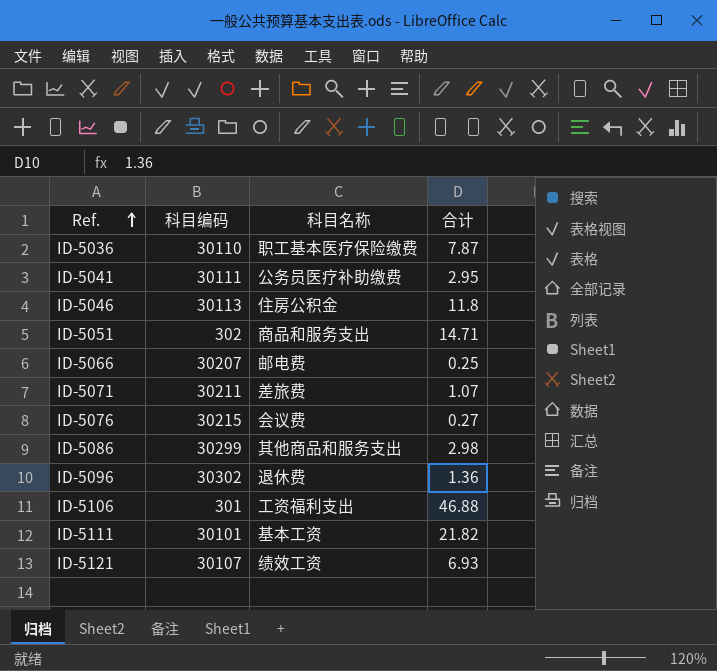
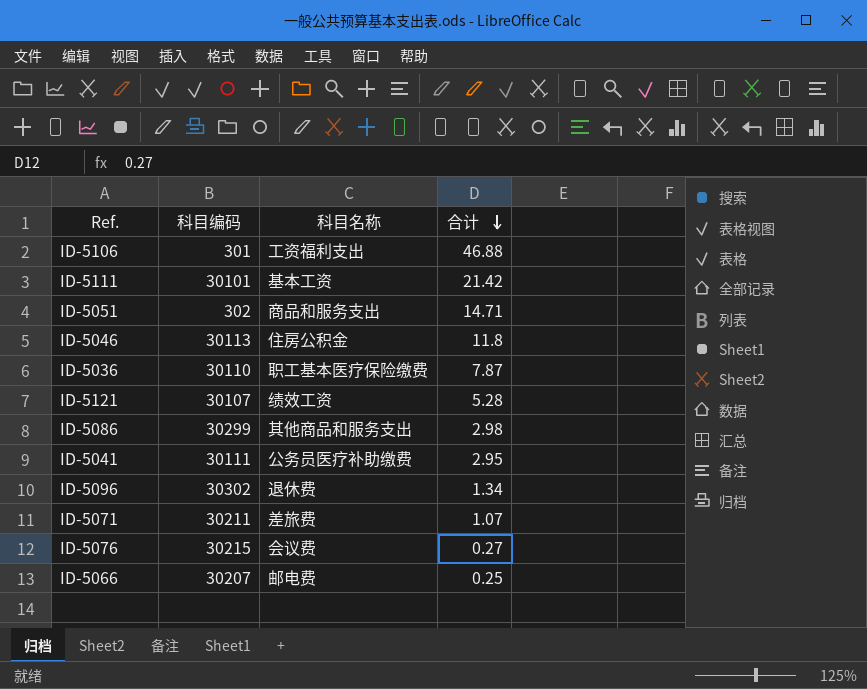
row order: Ref. ascending -> 合计 descending
ID-5111 | 合计: 21.82 -> 21.42
ID-5121 | 合计: 6.93 -> 5.28
ID-5096 | 合计: 1.36 -> 1.34

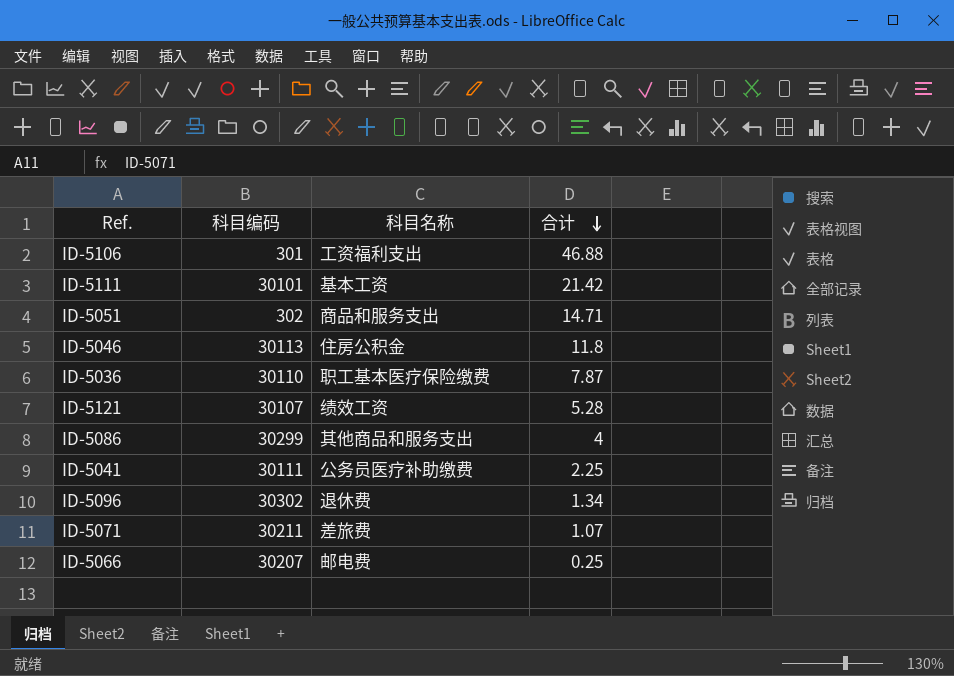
row ID-5076: 30215 | 会议费 | 0.27 -> none
ID-5086 | 合计: 2.98 -> 4
ID-5041 | 合计: 2.95 -> 2.25

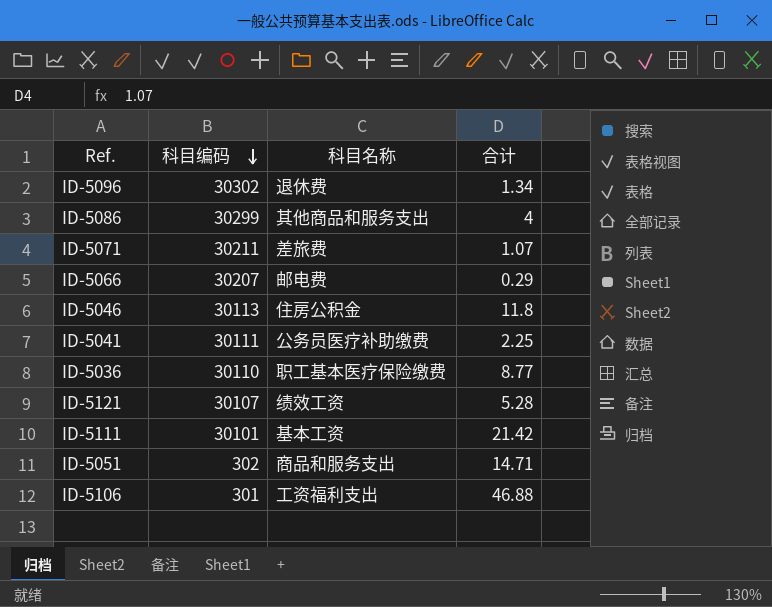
row order: 合计 descending -> 科目编码 descending
ID-5066 | 合计: 0.25 -> 0.29
ID-5036 | 合计: 7.87 -> 8.77

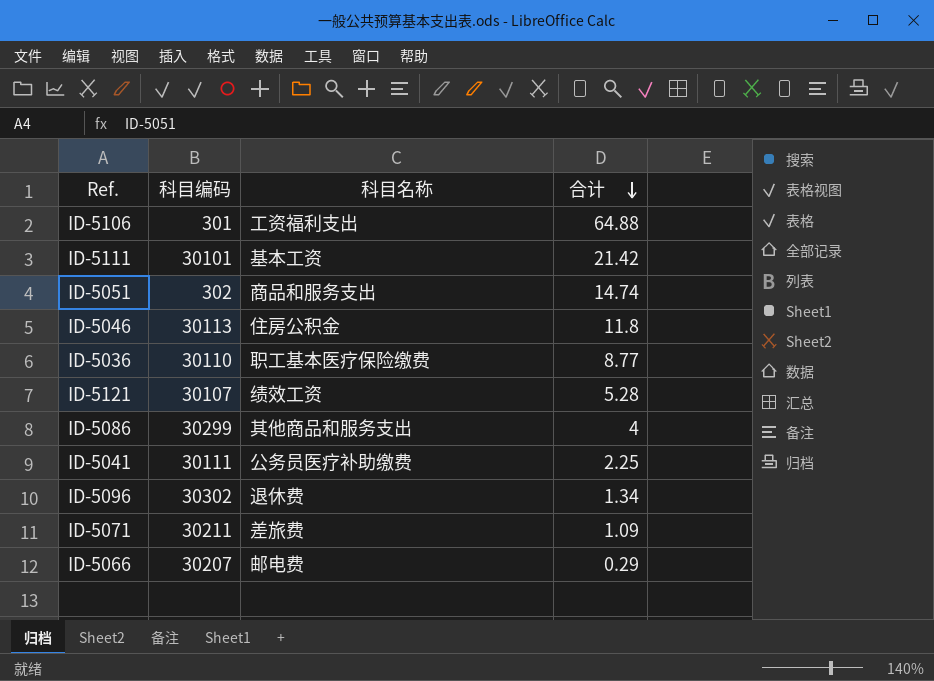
row order: 科目编码 descending -> 合计 descending
ID-5106 | 合计: 46.88 -> 64.88
ID-5051 | 合计: 14.71 -> 14.74
ID-5071 | 合计: 1.07 -> 1.09

